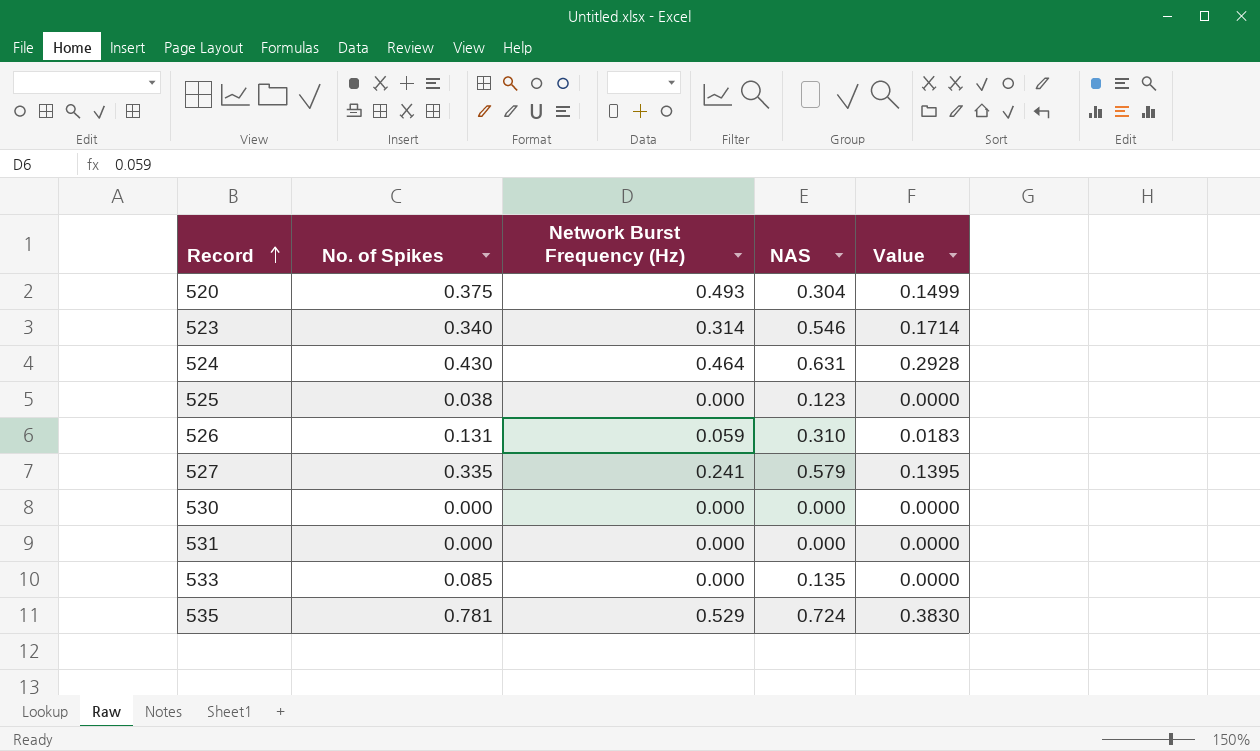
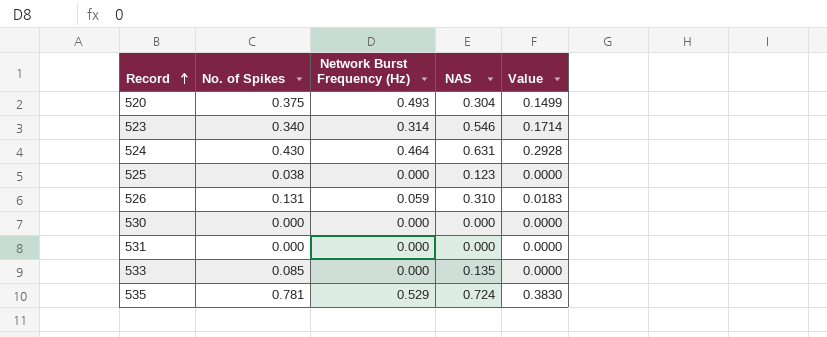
row 527: 0.335 | 0.241 | 0.579 | 0.1395 -> none

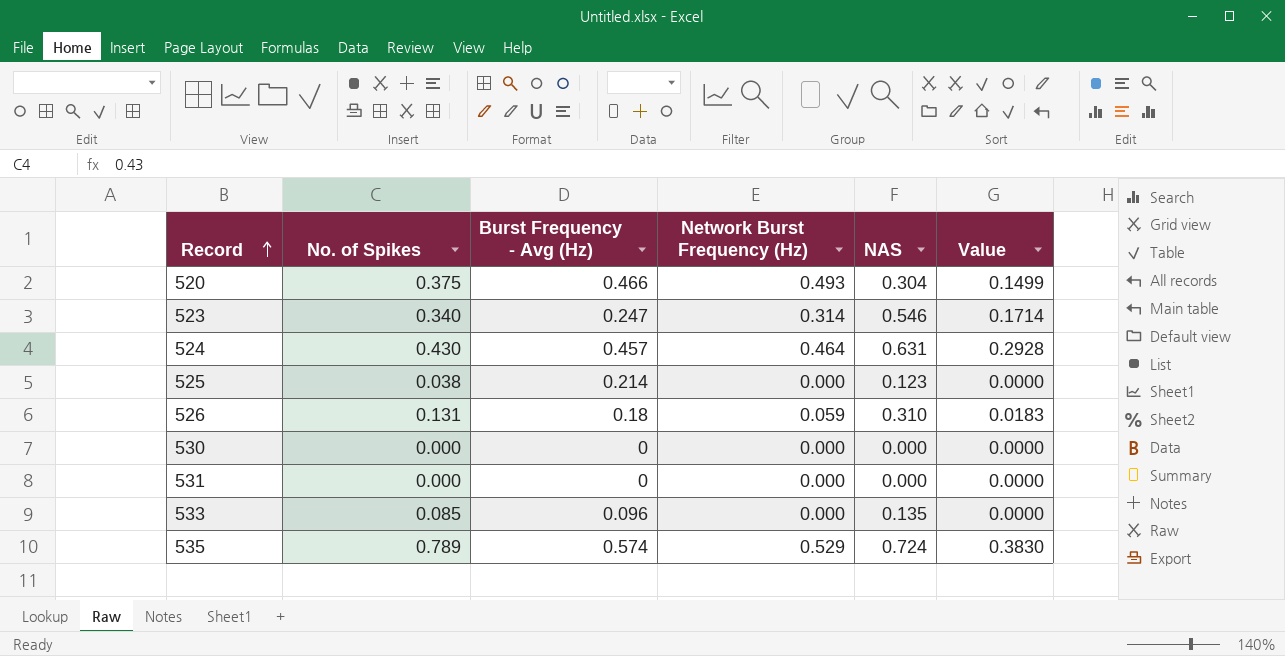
column Burst Frequency - Avg (Hz) | position: none -> 3
535 | No. of Spikes: 0.781 -> 0.789

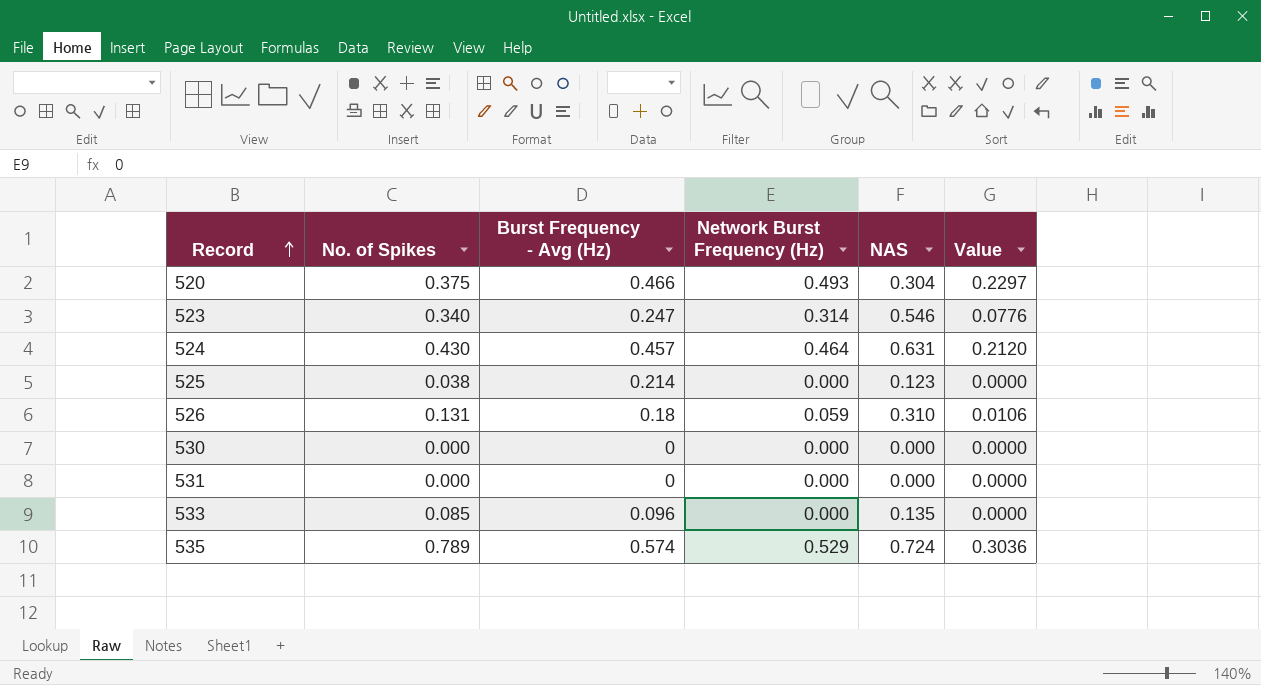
column Value | formula: [Network Burst Frequency (Hz)] * [NAS] -> [Burst Frequency - Avg (Hz)] * [Network Burst Frequency (Hz)]

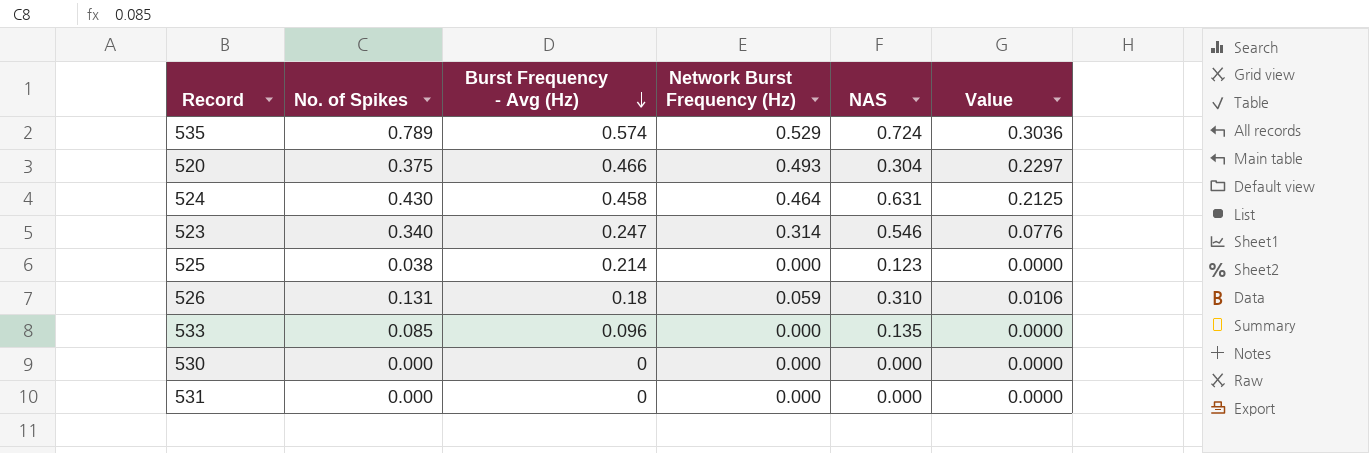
row order: Record ascending -> Burst Frequency - Avg (Hz) descending
524 | Burst Frequency - Avg (Hz): 0.457 -> 0.458
524 | Value: 0.2120 -> 0.2125

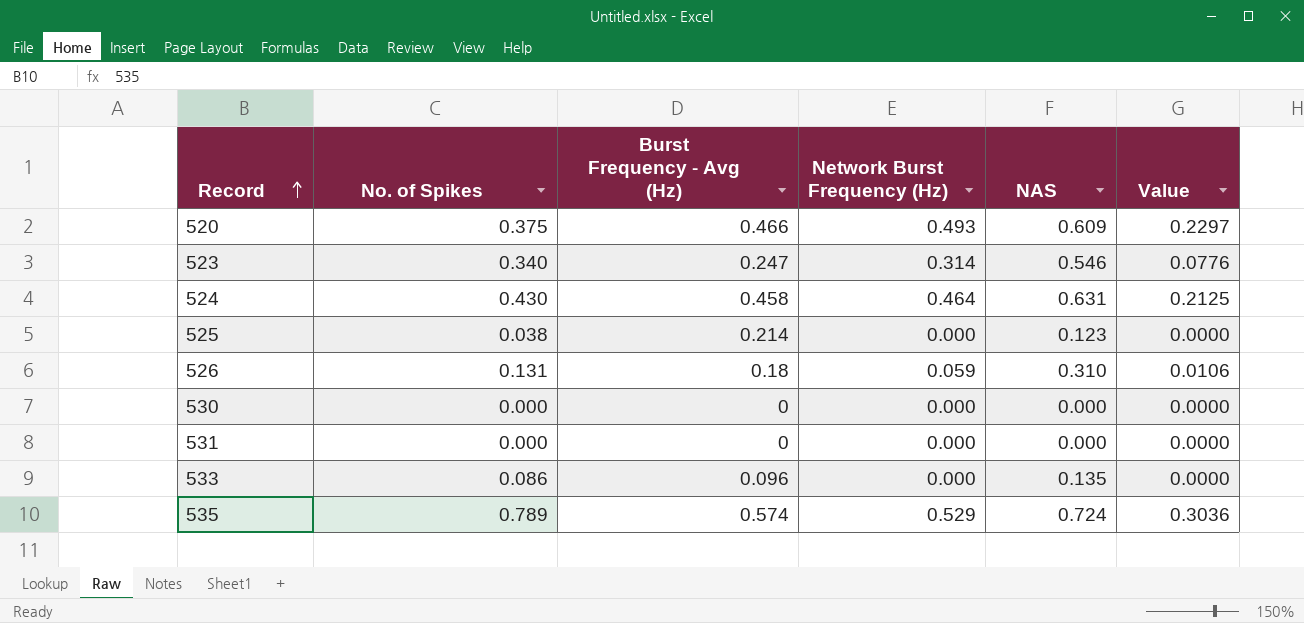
row order: Burst Frequency - Avg (Hz) descending -> Record ascending
520 | NAS: 0.304 -> 0.609
533 | No. of Spikes: 0.085 -> 0.086

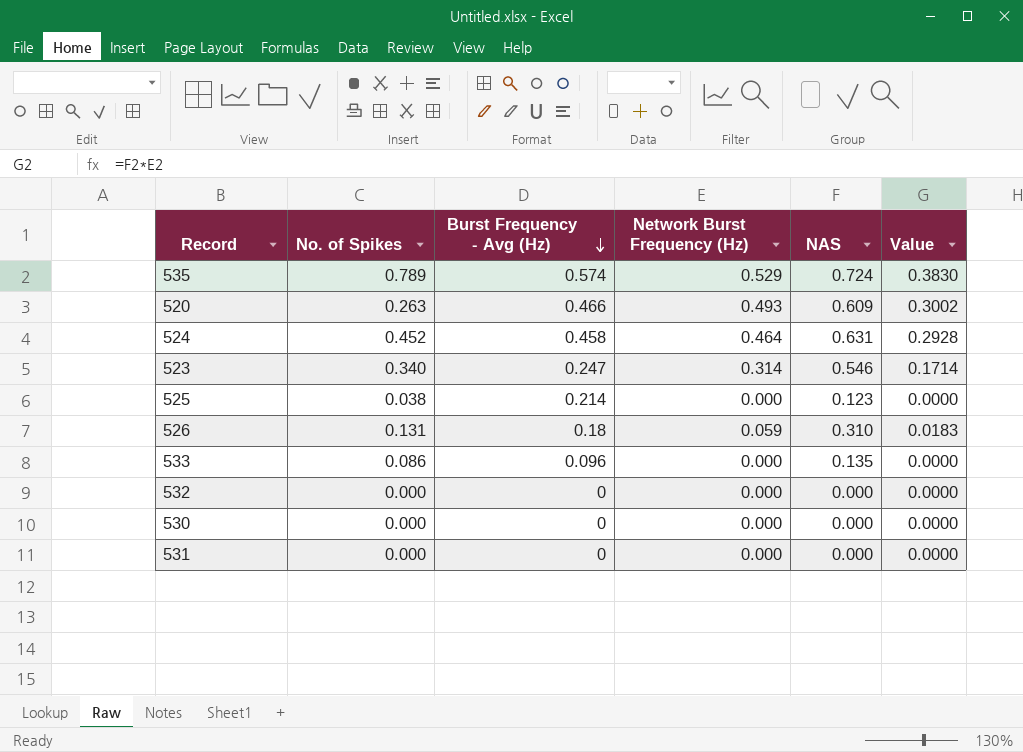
row order: Record ascending -> Burst Frequency - Avg (Hz) descending
column Value | formula: [Burst Frequency - Avg (Hz)] * [Network Burst Frequency (Hz)] -> [Network Burst Frequency (Hz)] * [NAS]
520 | No. of Spikes: 0.375 -> 0.263
524 | No. of Spikes: 0.430 -> 0.452
row 532: none -> 0.000 | 0 | 0.000 | 0.000 | 0.0000

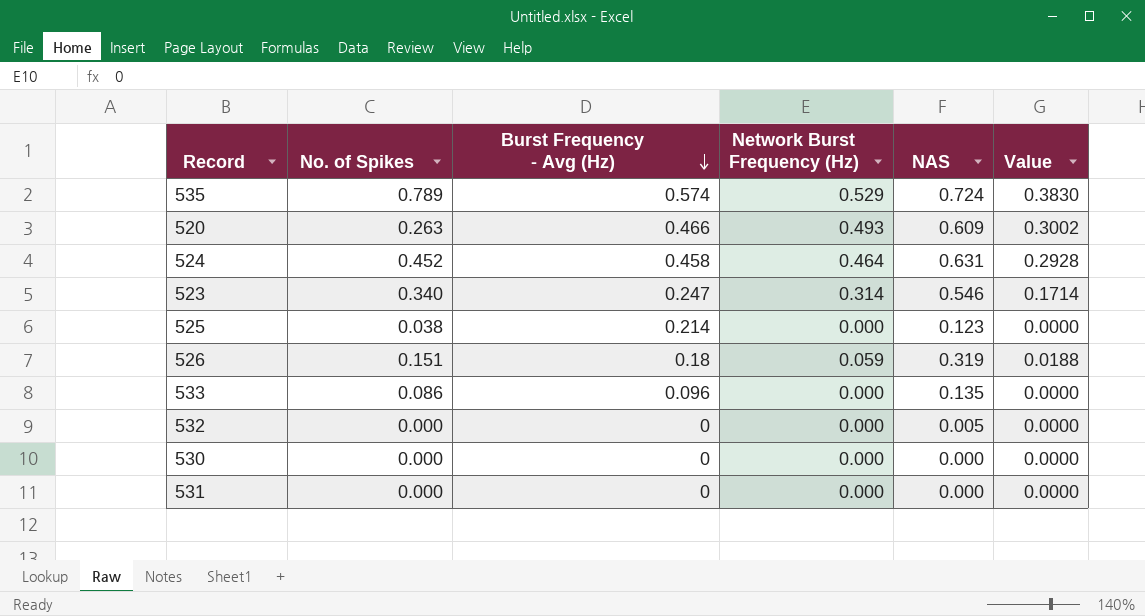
526 | No. of Spikes: 0.131 -> 0.151
526 | NAS: 0.310 -> 0.319
526 | Value: 0.0183 -> 0.0188
532 | NAS: 0.000 -> 0.005

